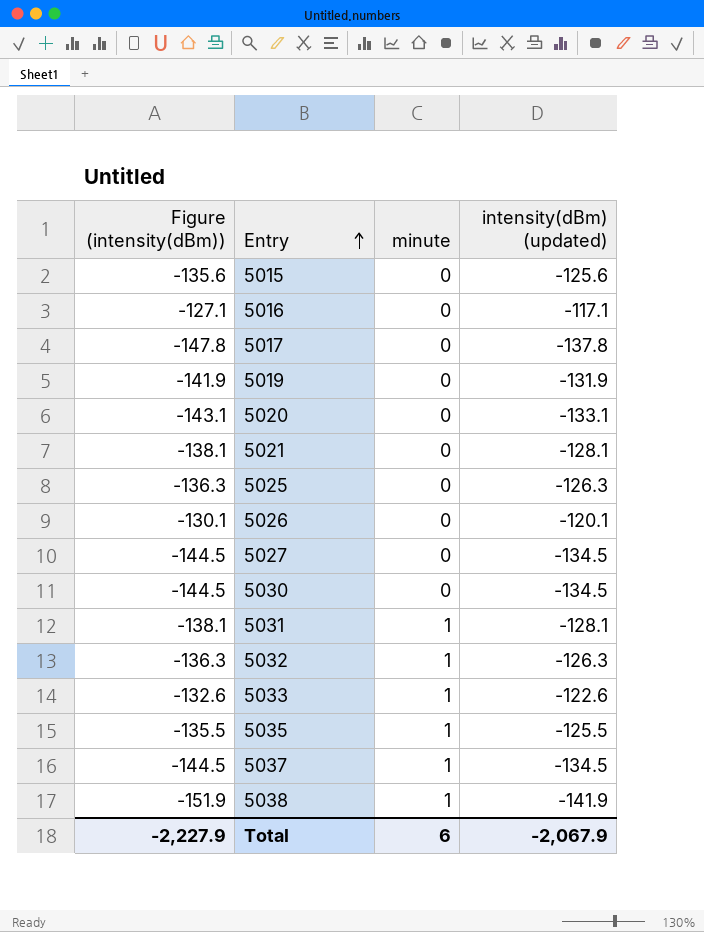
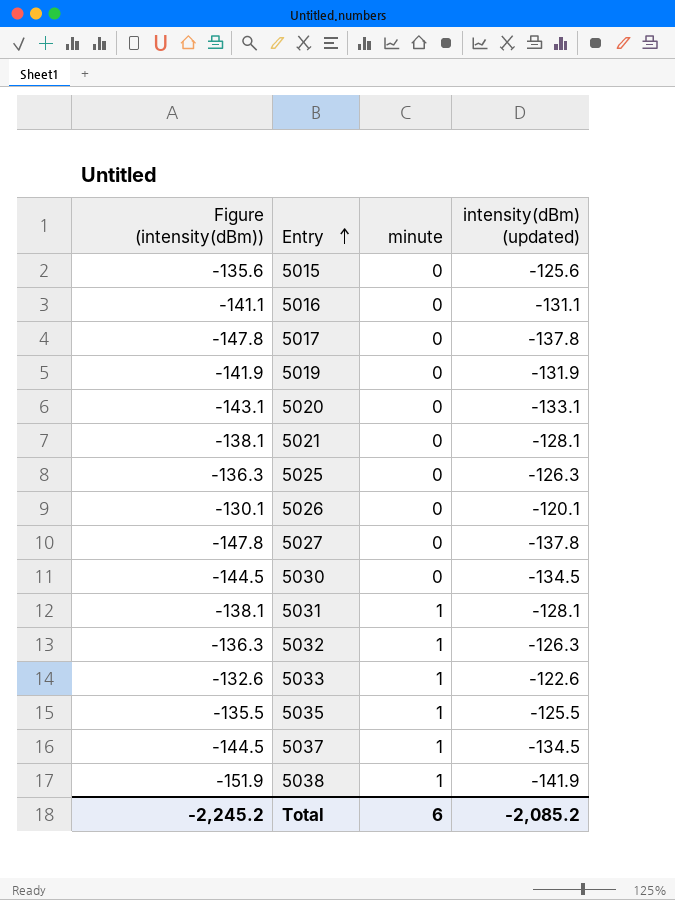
5016 | Figure (intensity(dBm)): -127.1 -> -141.1
5016 | intensity(dBm) (updated): -117.1 -> -131.1
5027 | Figure (intensity(dBm)): -144.5 -> -147.8
5027 | intensity(dBm) (updated): -134.5 -> -137.8
Total | Figure (intensity(dBm)): -2,227.9 -> -2,245.2
Total | intensity(dBm) (updated): -2,067.9 -> -2,085.2

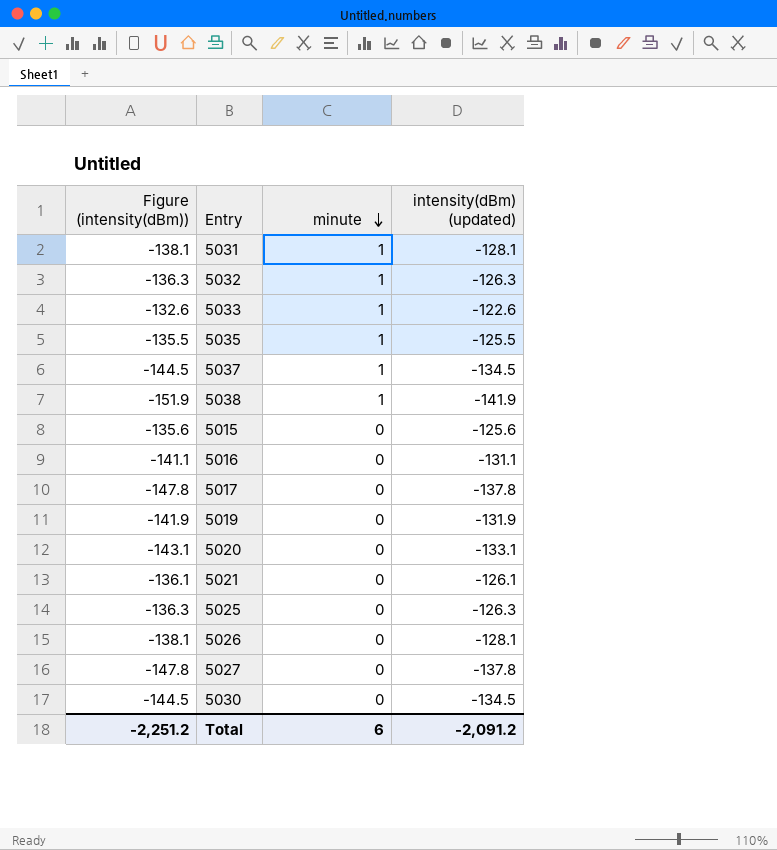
row order: Entry ascending -> minute descending
5021 | Figure (intensity(dBm)): -138.1 -> -136.1
5021 | intensity(dBm) (updated): -128.1 -> -126.1
5026 | Figure (intensity(dBm)): -130.1 -> -138.1
5026 | intensity(dBm) (updated): -120.1 -> -128.1
Total | Figure (intensity(dBm)): -2,245.2 -> -2,251.2
Total | intensity(dBm) (updated): -2,085.2 -> -2,091.2

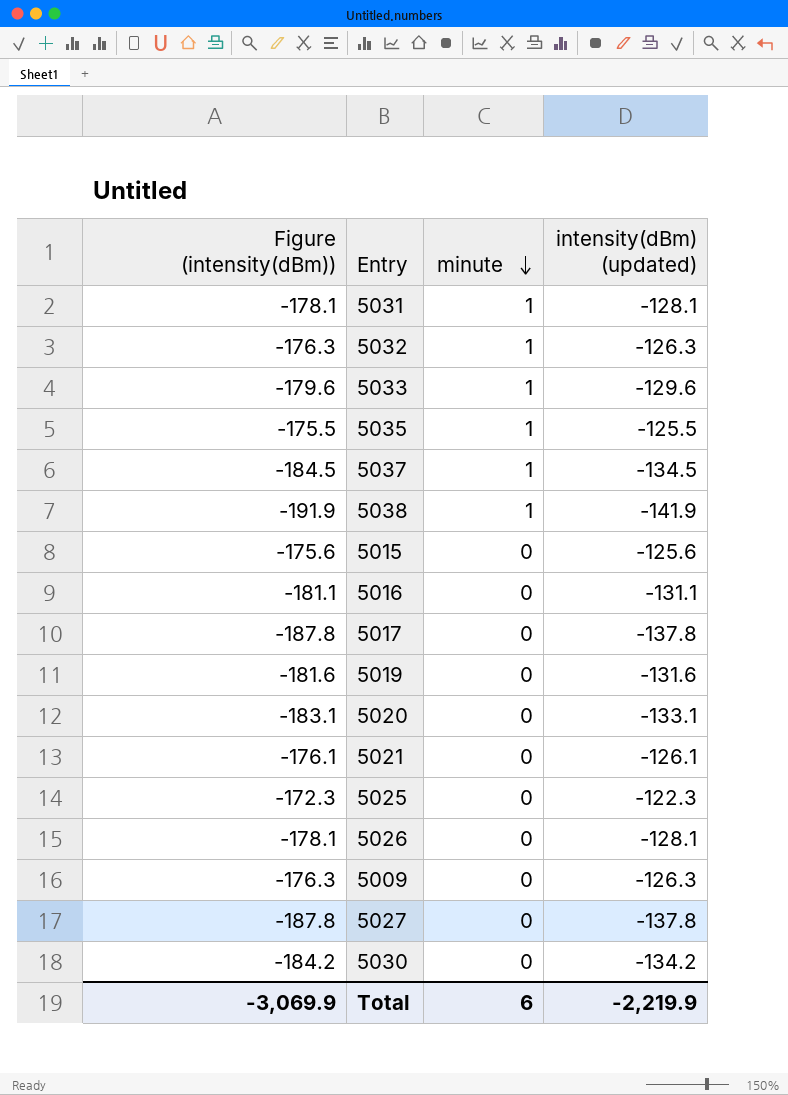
column Figure (intensity(dBm)) | formula: [intensity(dBm) (updated)] - 10 -> [intensity(dBm) (updated)] - 50
5033 | intensity(dBm) (updated): -122.6 -> -129.6
5019 | intensity(dBm) (updated): -131.9 -> -131.6
5025 | intensity(dBm) (updated): -126.3 -> -122.3
row 5009: none -> -176.3 | 0 | -126.3
5030 | intensity(dBm) (updated): -134.5 -> -134.2
Total | Figure (intensity(dBm)): -2,251.2 -> -3,069.9
Total | intensity(dBm) (updated): -2,091.2 -> -2,219.9

